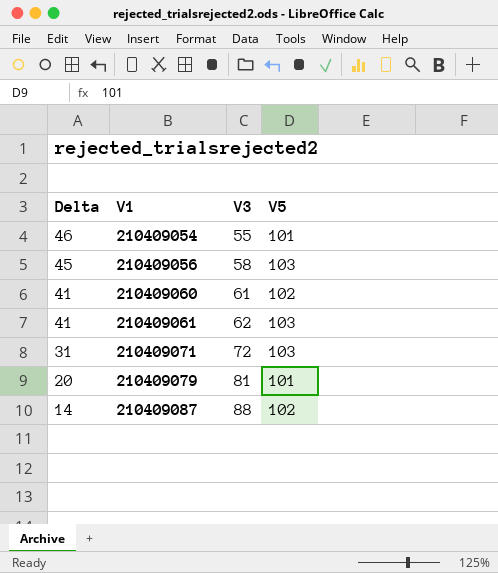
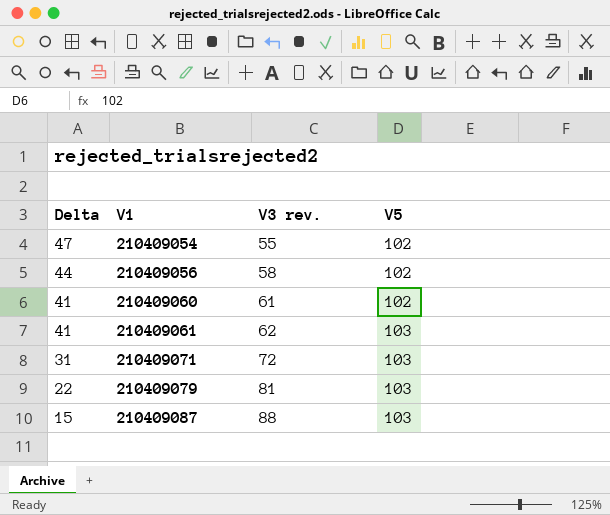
column name: V3 -> V3 rev.
210409054 | Delta: 46 -> 47
210409054 | V5: 101 -> 102
210409056 | Delta: 45 -> 44
210409056 | V5: 103 -> 102
210409079 | Delta: 20 -> 22
210409079 | V5: 101 -> 103
210409087 | Delta: 14 -> 15
210409087 | V5: 102 -> 103

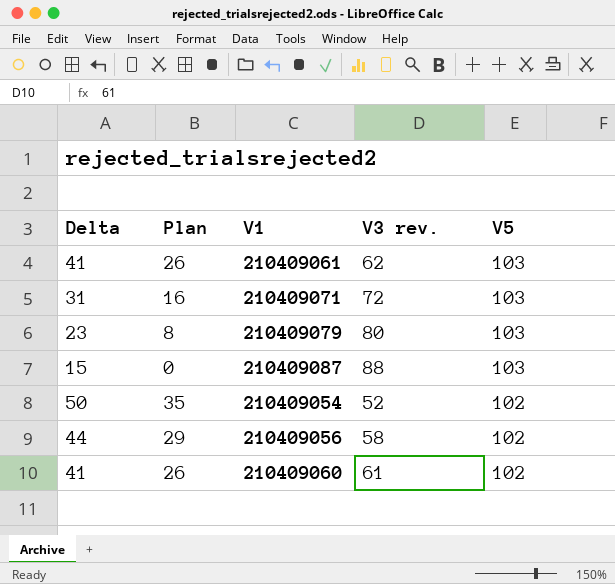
row order: Delta descending -> V5 descending
column Plan | formula: none -> [Delta] - 15
210409079 | Delta: 22 -> 23
210409079 | V3 rev.: 81 -> 80
210409054 | Delta: 47 -> 50
210409054 | V3 rev.: 55 -> 52

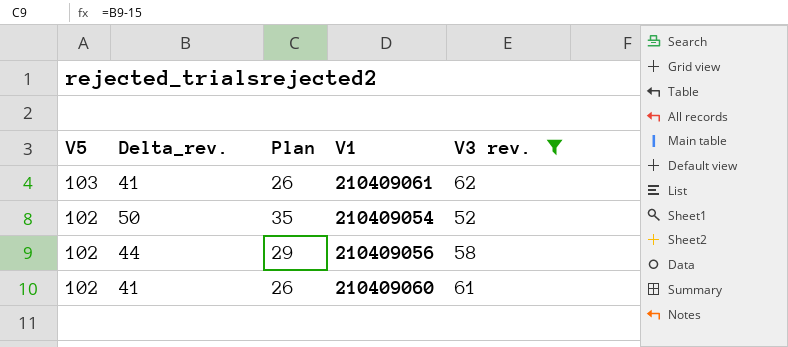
filter: none -> V3 rev. <= 62
column V5 | position: 5 -> 1
column name: Delta -> Delta_rev.

